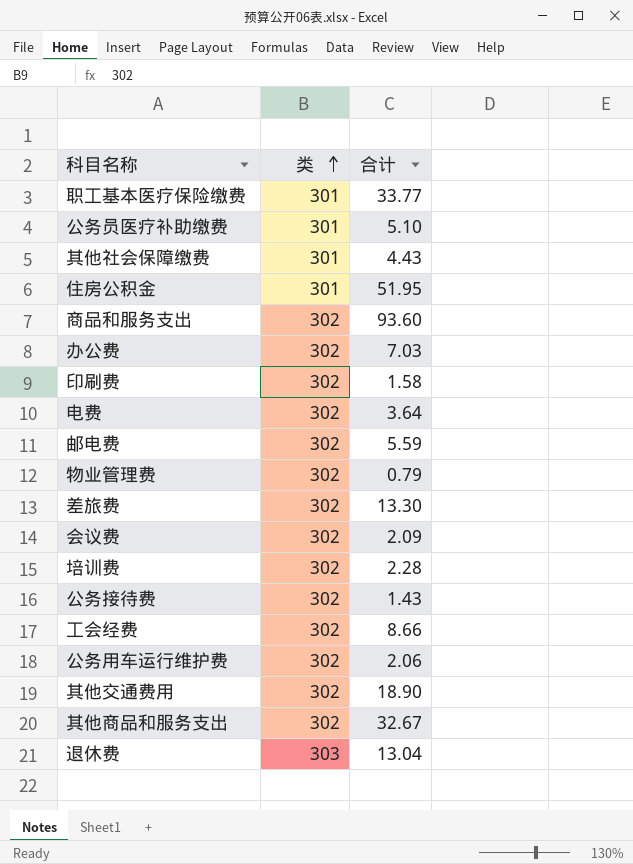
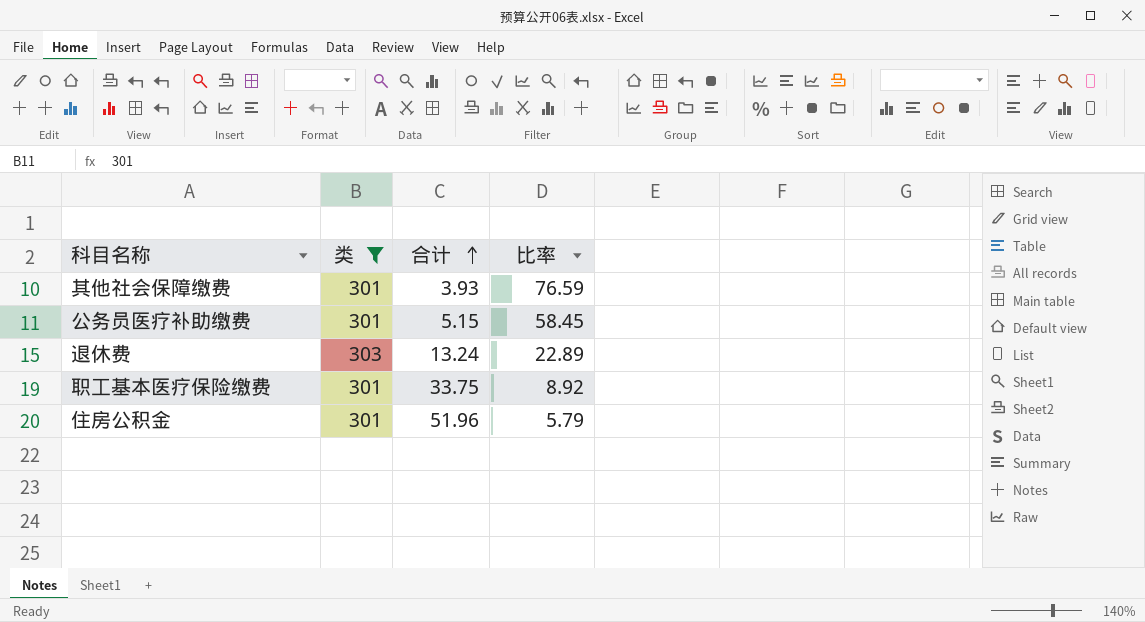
filter: none -> 类 != 302
row order: 类 ascending -> 合计 ascending
column 比率 | formula: none -> [类] / [合计]
其他社会保障缴费 | 合计: 4.43 -> 3.93
公务员医疗补助缴费 | 合计: 5.10 -> 5.15
退休费 | 合计: 13.04 -> 13.24
职工基本医疗保险缴费 | 合计: 33.77 -> 33.75
住房公积金 | 合计: 51.95 -> 51.96

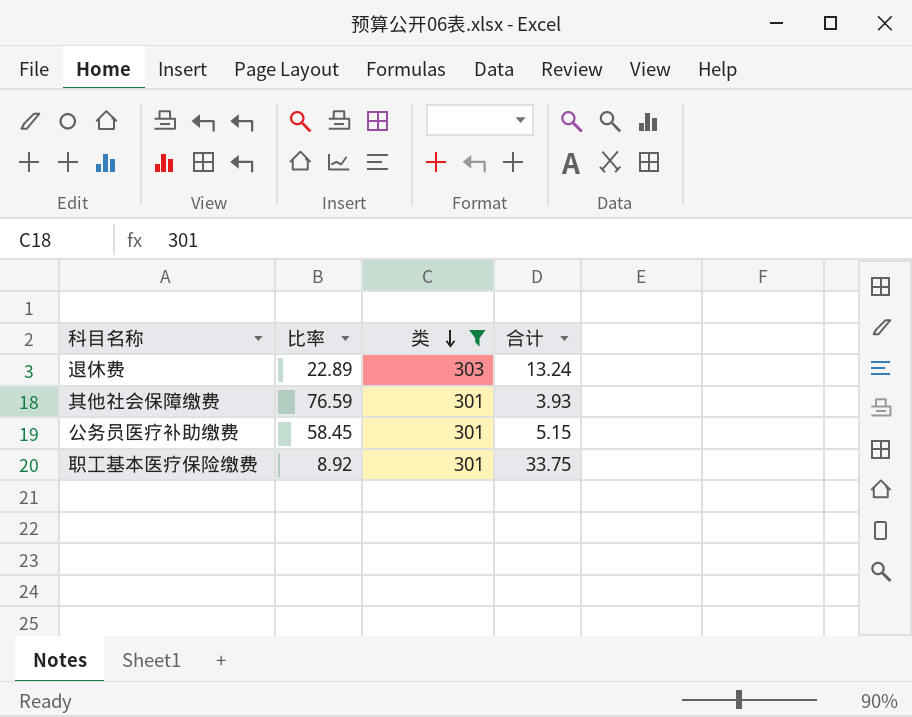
row order: 合计 ascending -> 类 descending
column 比率 | position: 4 -> 2
row 住房公积金: 301 | 51.96 | 5.79 -> none

